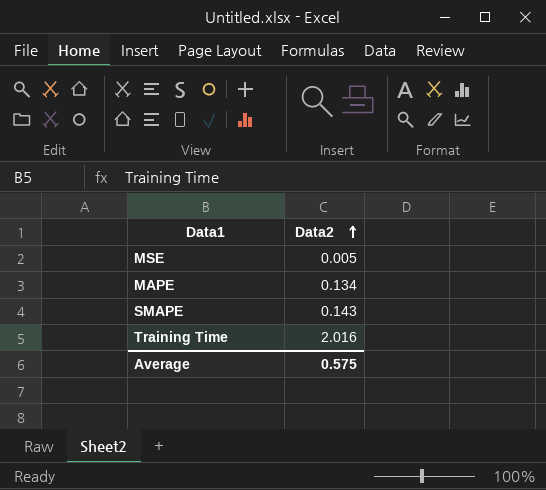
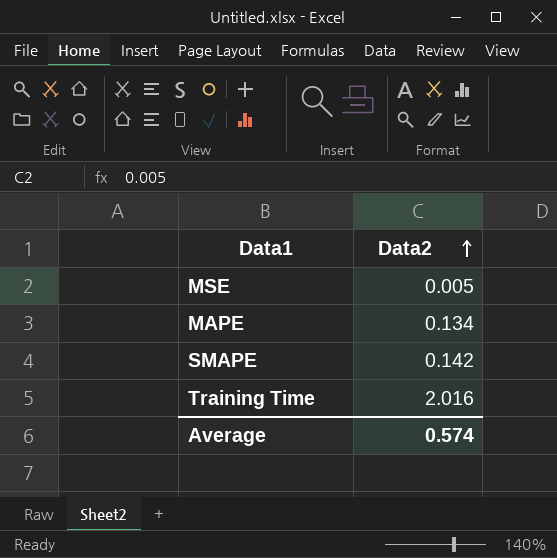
SMAPE | Data2: 0.143 -> 0.142
Average | Data2: 0.575 -> 0.574

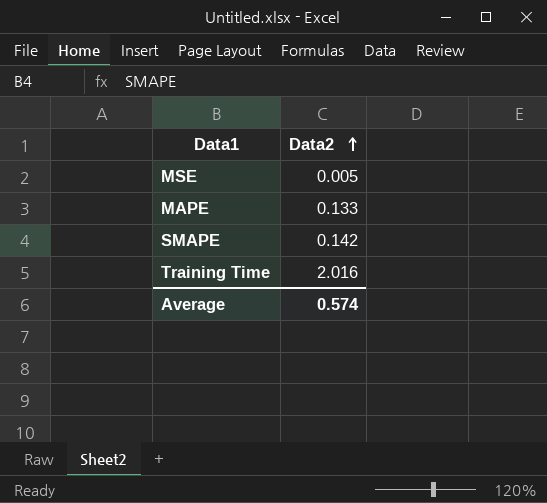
MAPE | Data2: 0.134 -> 0.133

